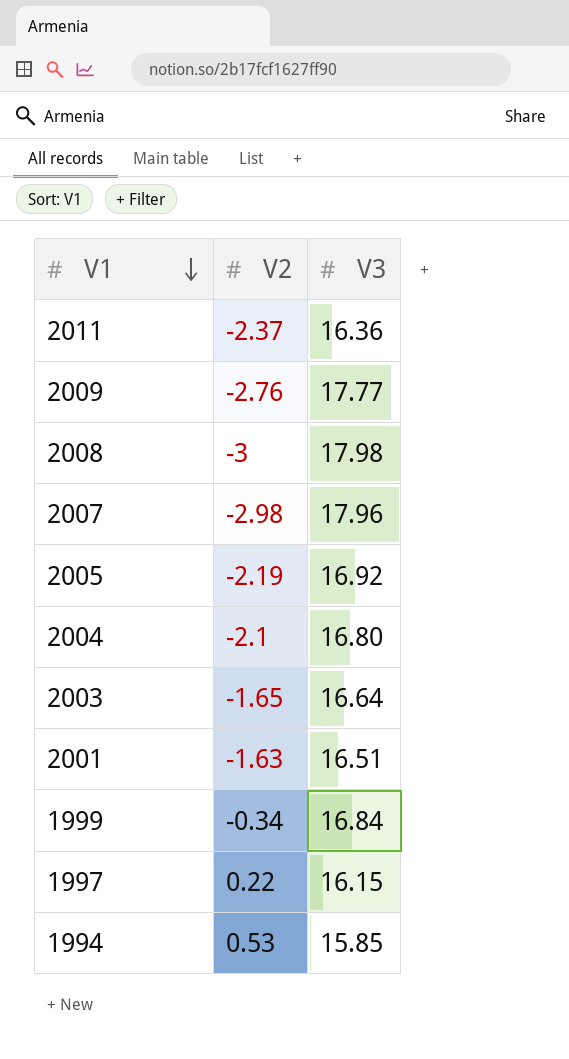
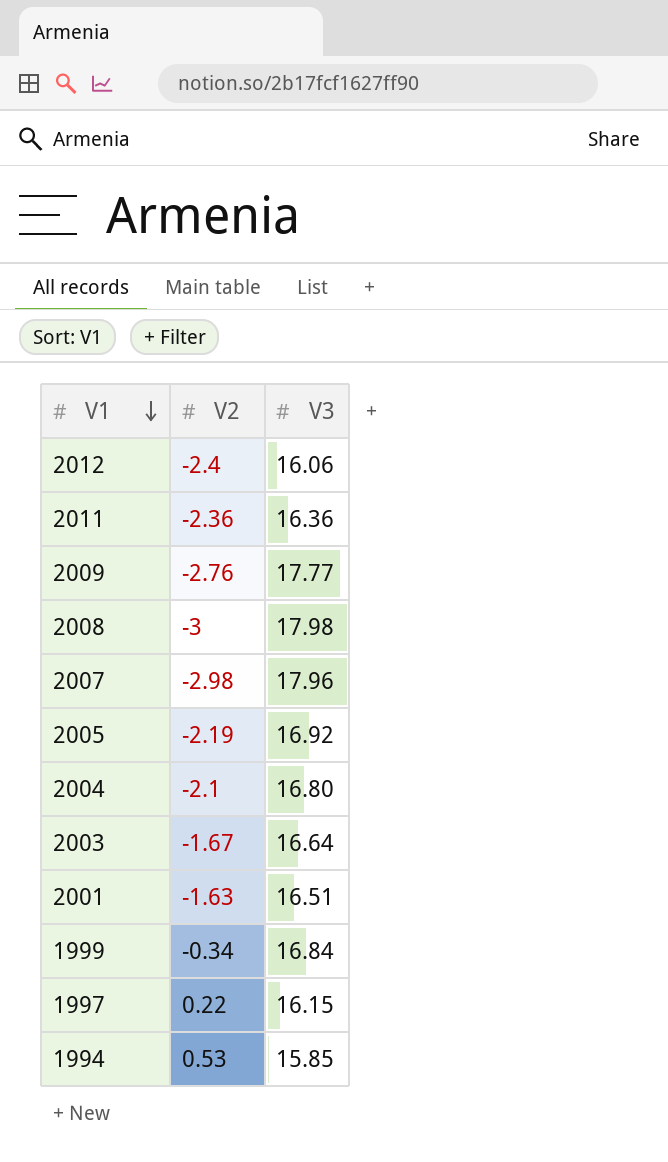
row 2012: none -> -2.4 | 16.06
2011 | V2: -2.37 -> -2.36
2003 | V2: -1.65 -> -1.67

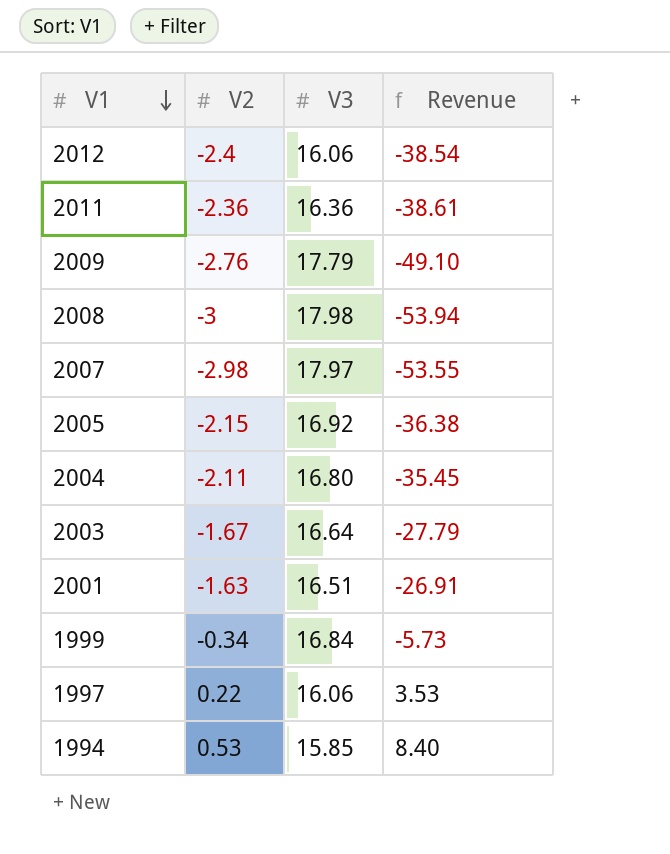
column Revenue | formula: none -> [V2] * [V3]
2009 | V3: 17.77 -> 17.79
2007 | V3: 17.96 -> 17.97
2005 | V2: -2.19 -> -2.15
2004 | V2: -2.1 -> -2.11
1997 | V3: 16.15 -> 16.06

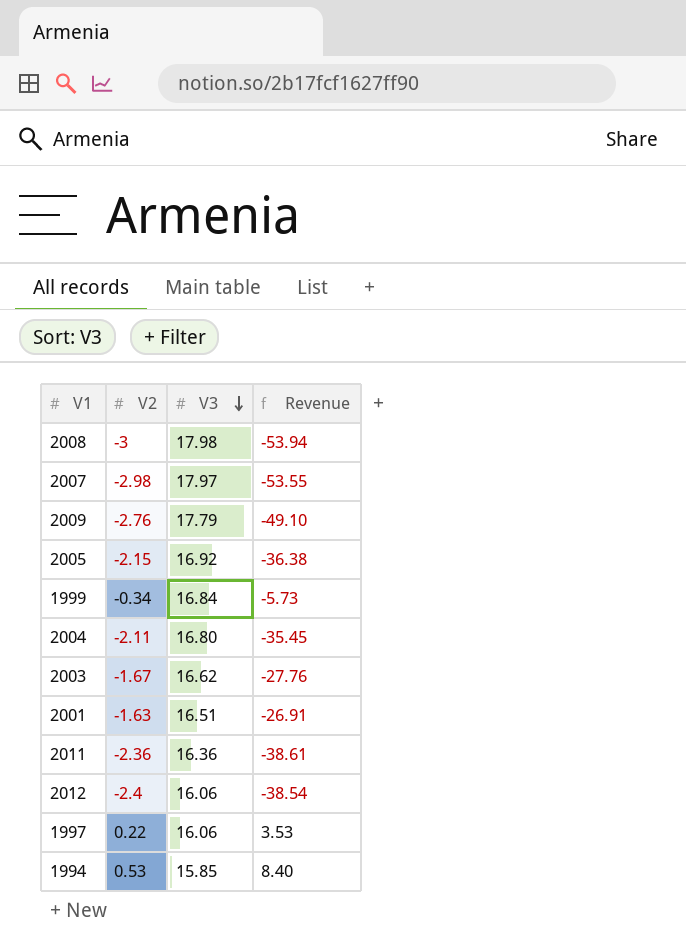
row order: V1 descending -> V3 descending
2003 | V3: 16.64 -> 16.62
2003 | Revenue: -27.79 -> -27.76

